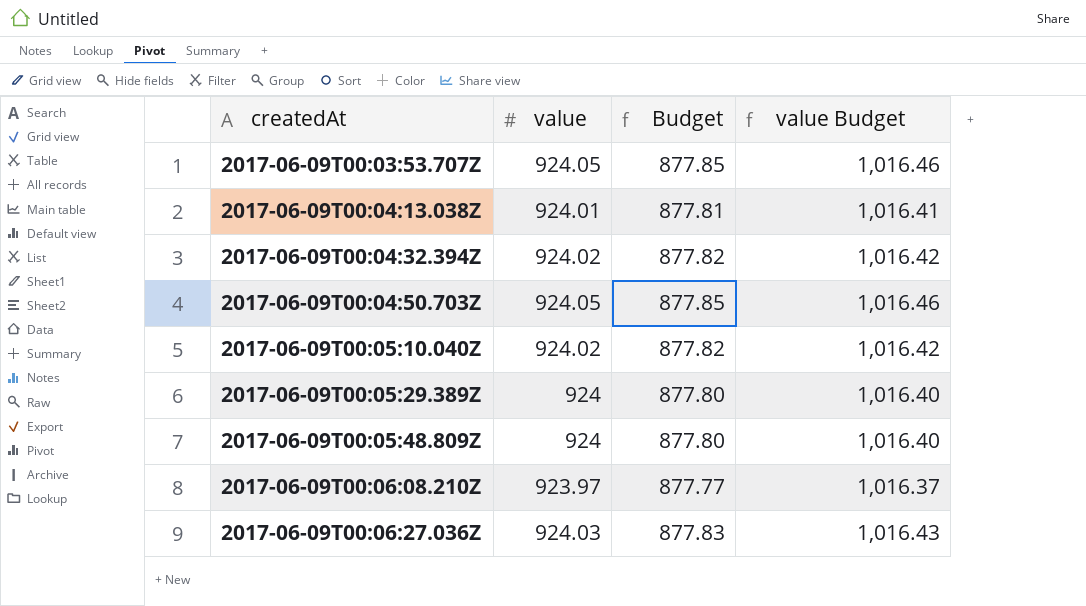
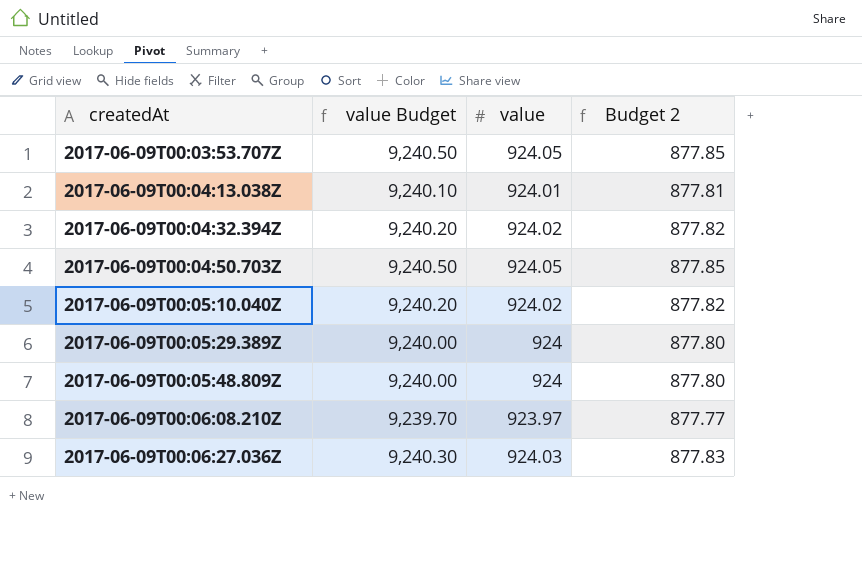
column value Budget | formula: [value] * 1.1 -> [value] * 10
column value Budget | position: 4 -> 2
column name: Budget -> Budget 2

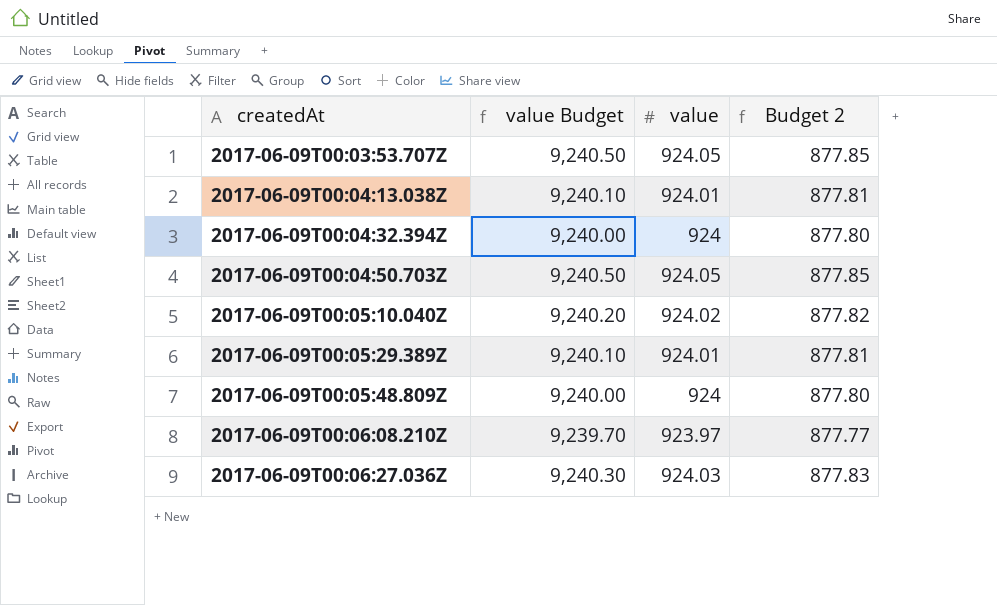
2017-06-09T00:04:32.394Z | value Budget: 9,240.20 -> 9,240.00
2017-06-09T00:04:32.394Z | value: 924.02 -> 924
2017-06-09T00:04:32.394Z | Budget 2: 877.82 -> 877.80
2017-06-09T00:05:29.389Z | value Budget: 9,240.00 -> 9,240.10
2017-06-09T00:05:29.389Z | value: 924 -> 924.01
2017-06-09T00:05:29.389Z | Budget 2: 877.80 -> 877.81

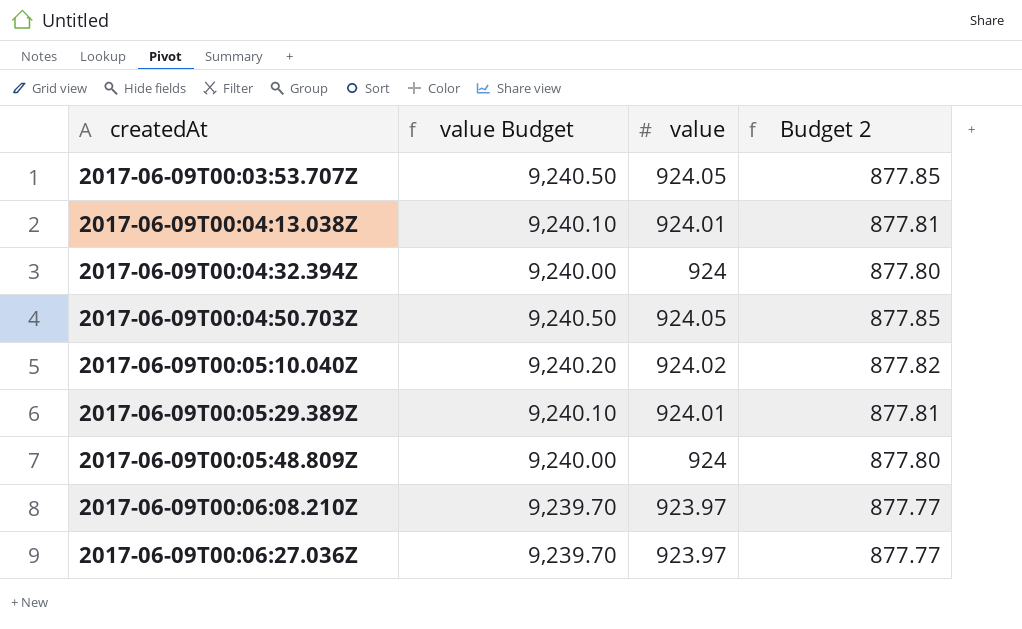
2017-06-09T00:06:27.036Z | value Budget: 9,240.30 -> 9,239.70
2017-06-09T00:06:27.036Z | value: 924.03 -> 923.97
2017-06-09T00:06:27.036Z | Budget 2: 877.83 -> 877.77

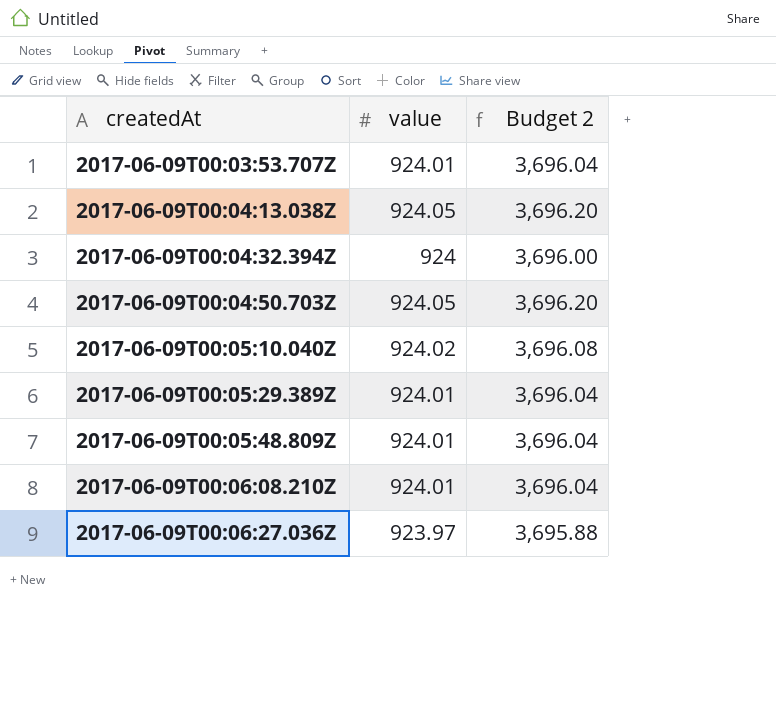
column value Budget | formula: [value] * 10 -> none
column Budget 2 | formula: [value] * 0.95 -> [value] * 4
2017-06-09T00:03:53.707Z | value: 924.05 -> 924.01
2017-06-09T00:04:13.038Z | value: 924.01 -> 924.05
2017-06-09T00:05:48.809Z | value: 924 -> 924.01
2017-06-09T00:06:08.210Z | value: 923.97 -> 924.01

